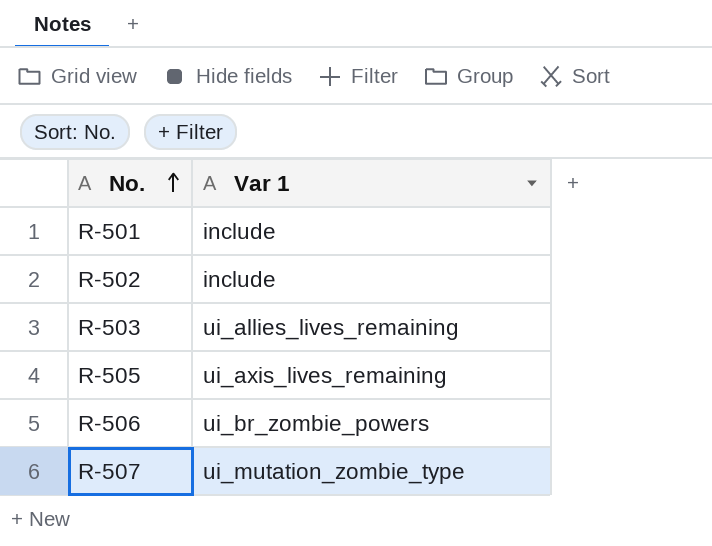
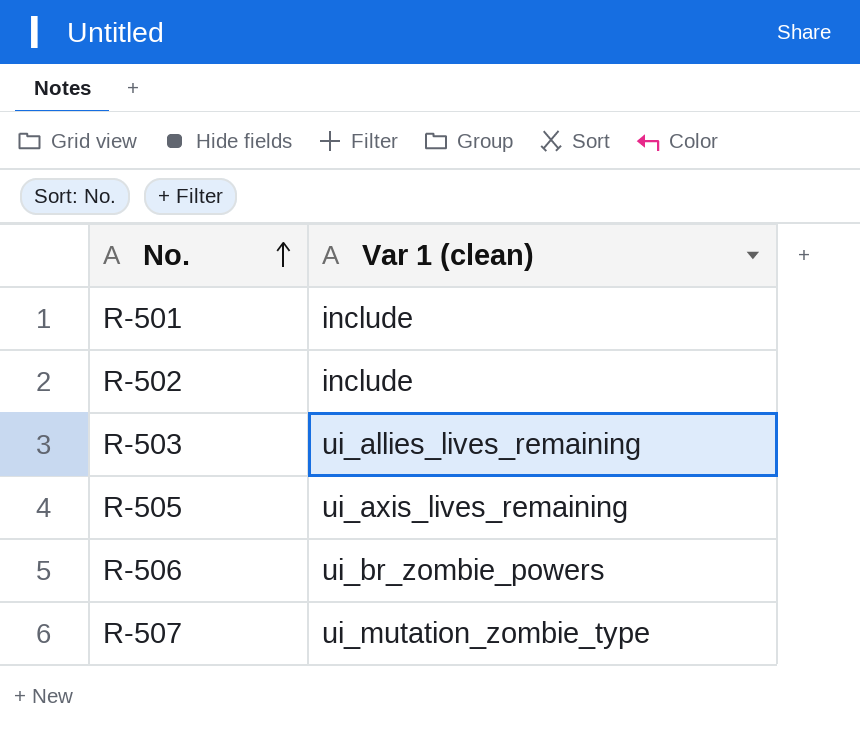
column name: Var 1 -> Var 1 (clean)

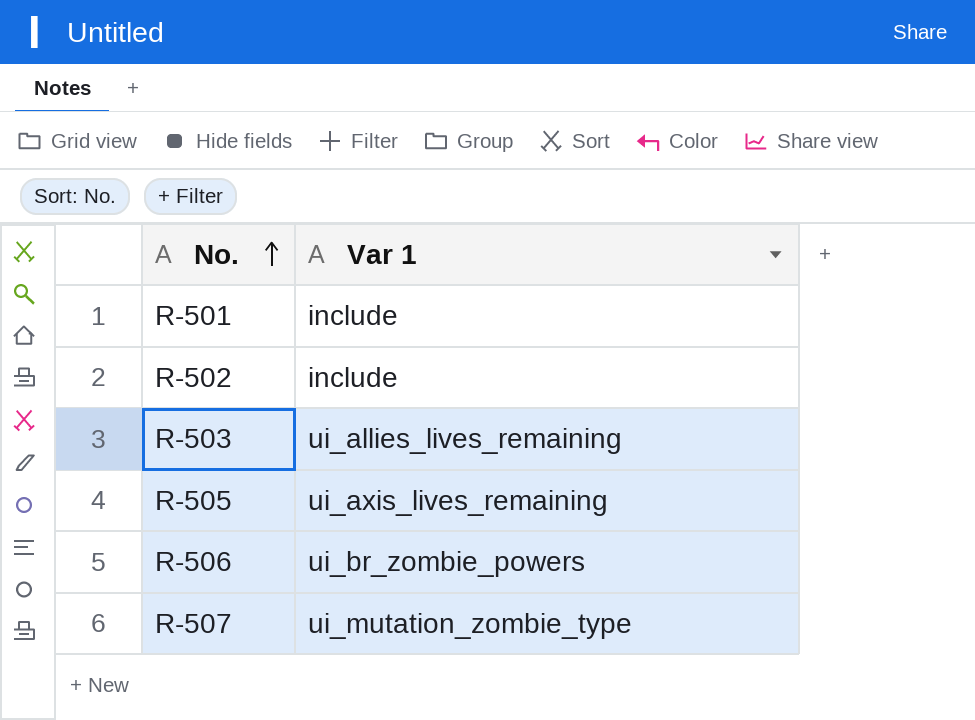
column name: Var 1 (clean) -> Var 1

